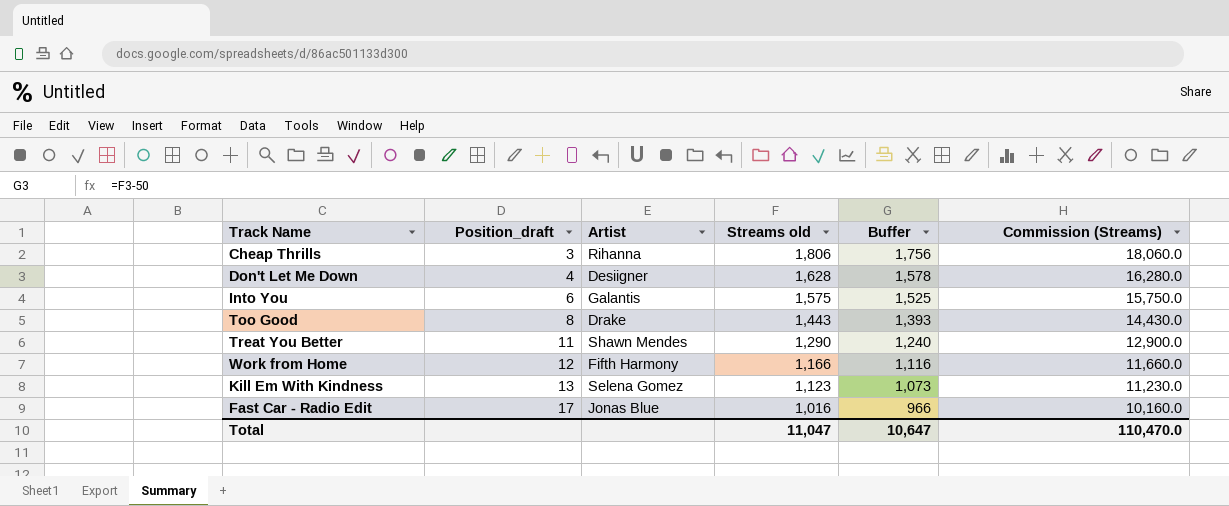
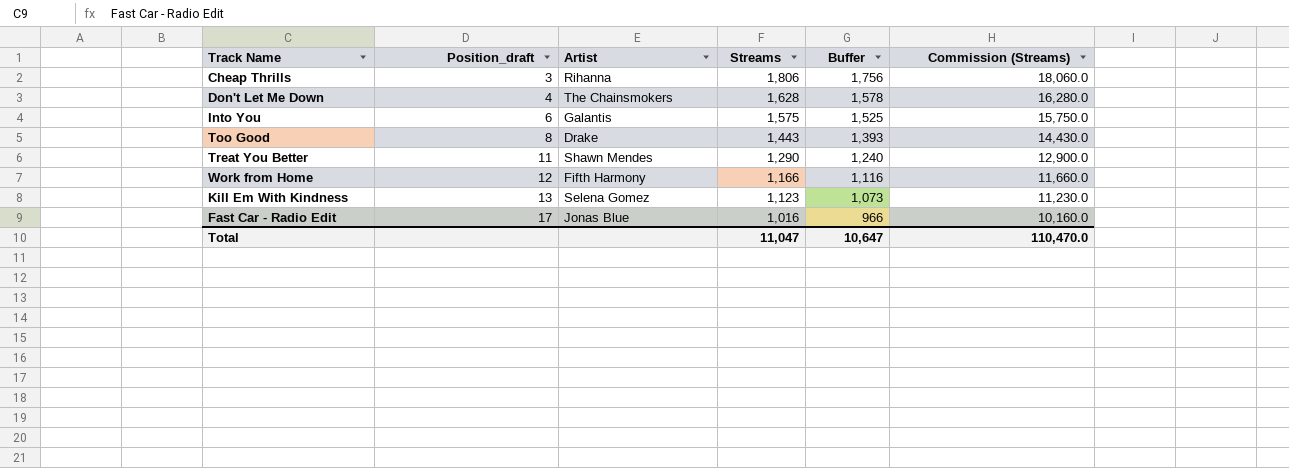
column name: Streams old -> Streams
Don't Let Me Down | Artist: Desiigner -> The Chainsmokers

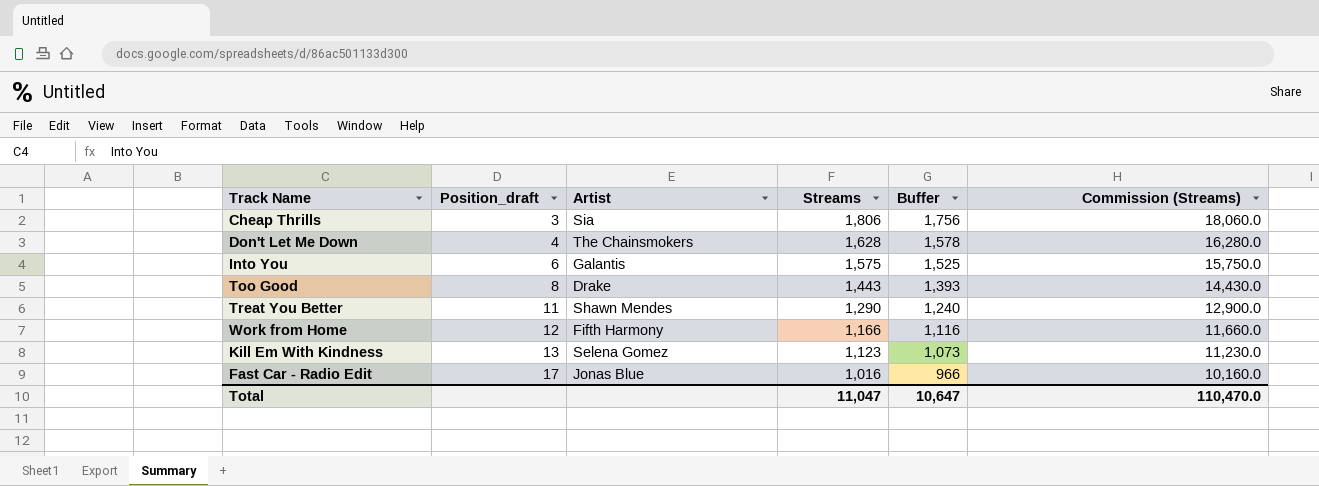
Cheap Thrills | Artist: Rihanna -> Sia

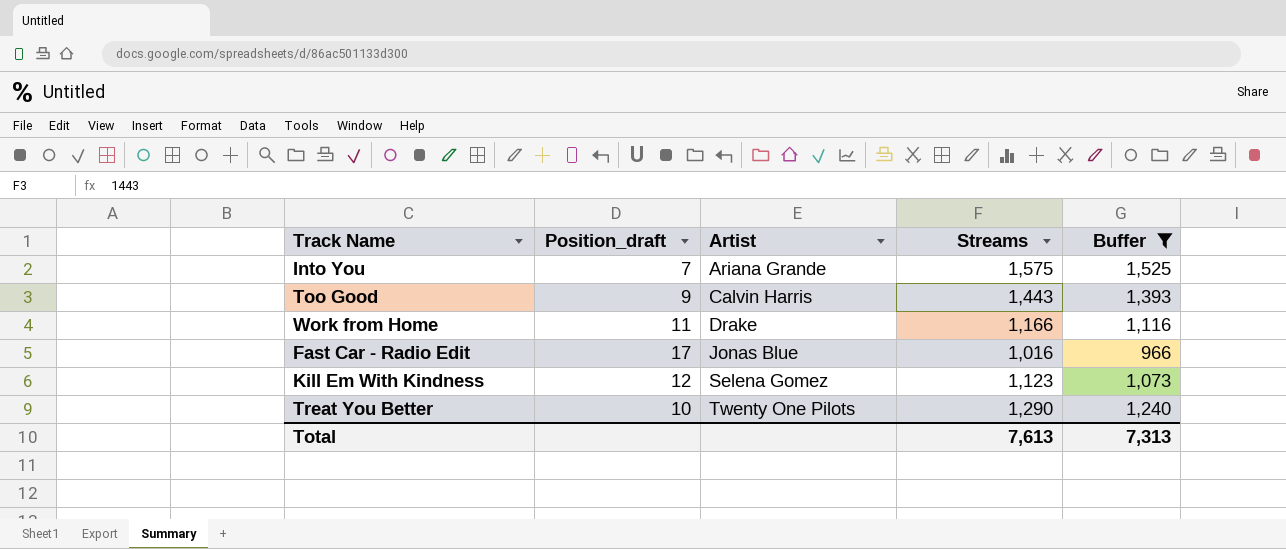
filter: none -> Buffer <= 1,525
row order: Position_draft ascending -> Artist ascending
column Commission (Streams) | formula: [Streams] * 10 -> none
Into You | Position_draft: 6 -> 7
Into You | Artist: Galantis -> Ariana Grande
Too Good | Position_draft: 8 -> 9
Too Good | Artist: Drake -> Calvin Harris
Work from Home | Position_draft: 12 -> 11
Work from Home | Artist: Fifth Harmony -> Drake
Kill Em With Kindness | Position_draft: 13 -> 12
Treat You Better | Position_draft: 11 -> 10
Treat You Better | Artist: Shawn Mendes -> Twenty One Pilots
Total | Streams: 11,047 -> 7,613
Total | Buffer: 10,647 -> 7,313

